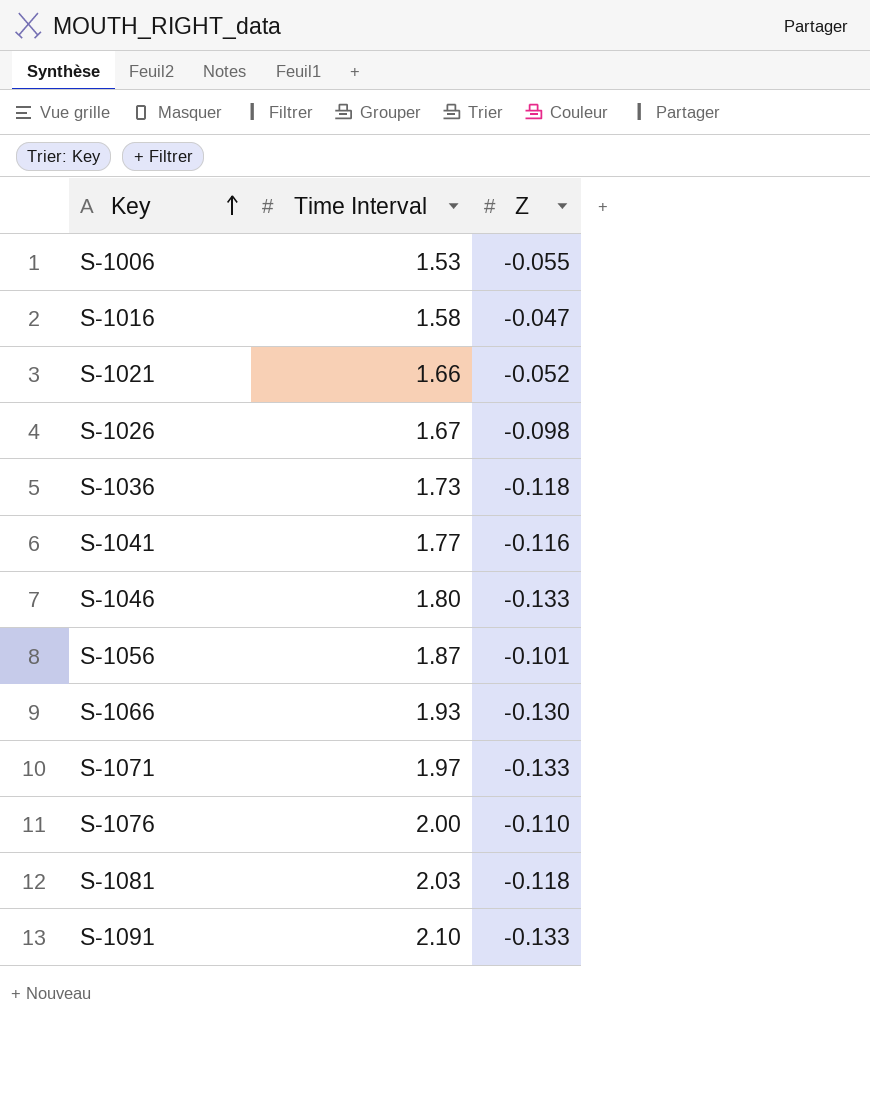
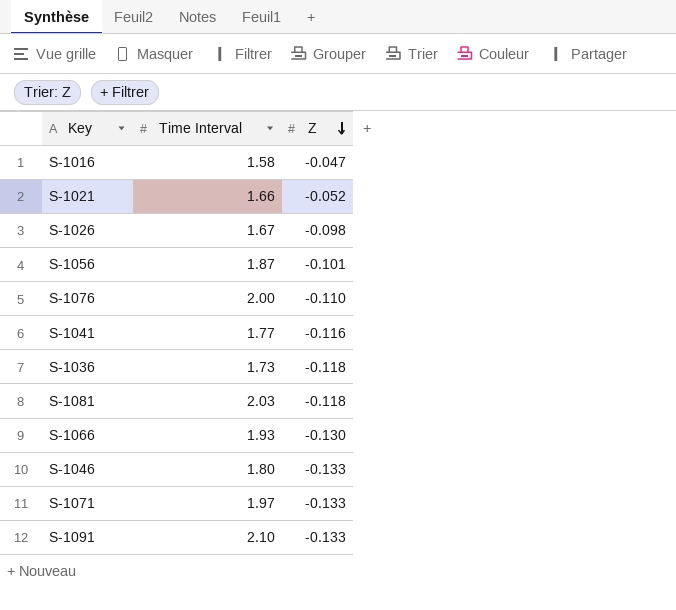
row order: Key ascending -> Z descending
row S-1006: 1.53 | -0.055 -> none

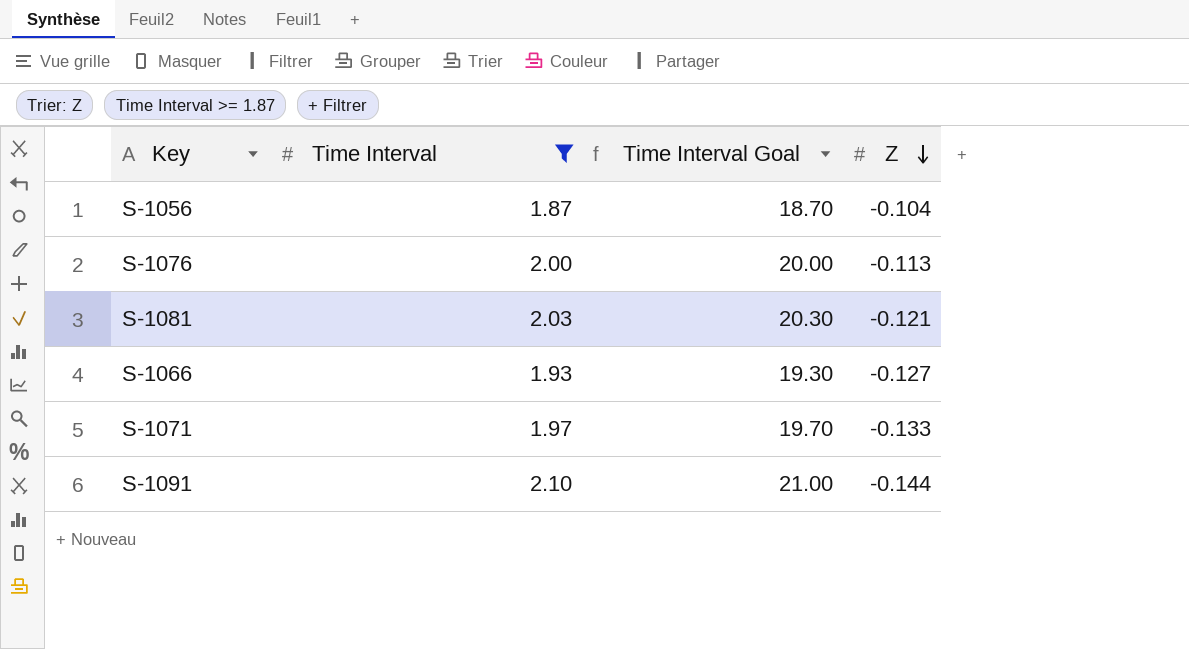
filter: none -> Time Interval >= 1.87
column Time Interval Goal | formula: none -> [Time Interval] * 10
S-1056 | Z: -0.101 -> -0.104
S-1076 | Z: -0.110 -> -0.113
S-1081 | Z: -0.118 -> -0.121
S-1066 | Z: -0.130 -> -0.127
S-1091 | Z: -0.133 -> -0.144

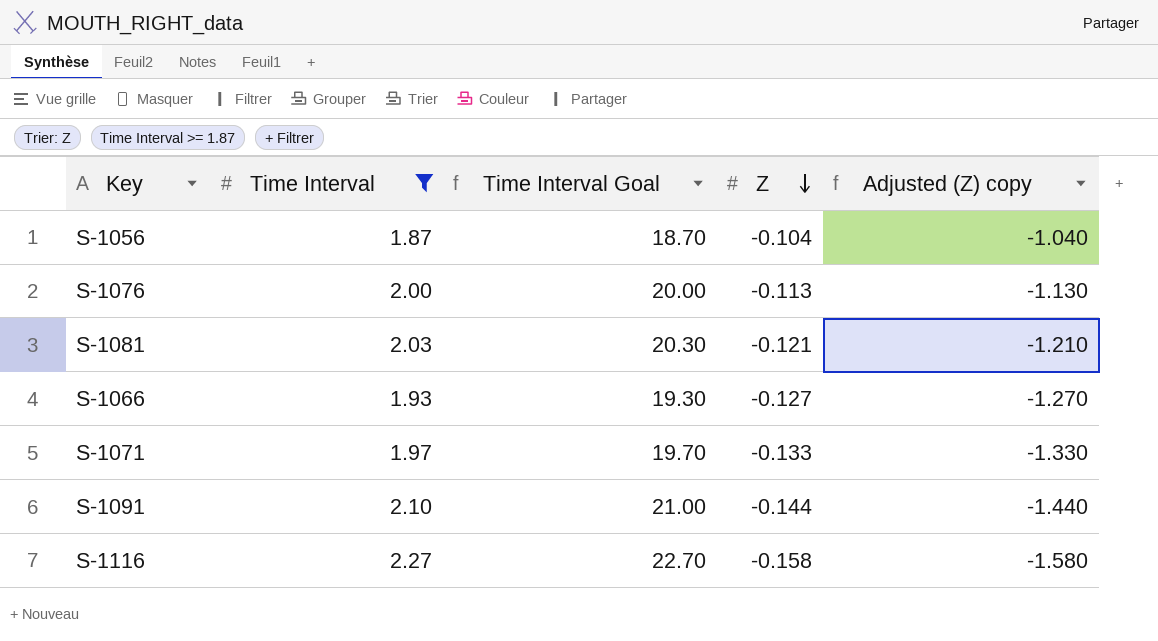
column Adjusted (Z) copy | formula: none -> [Z] * 10
row S-1116: none -> 2.27 | 22.70 | -0.158 | -1.580

